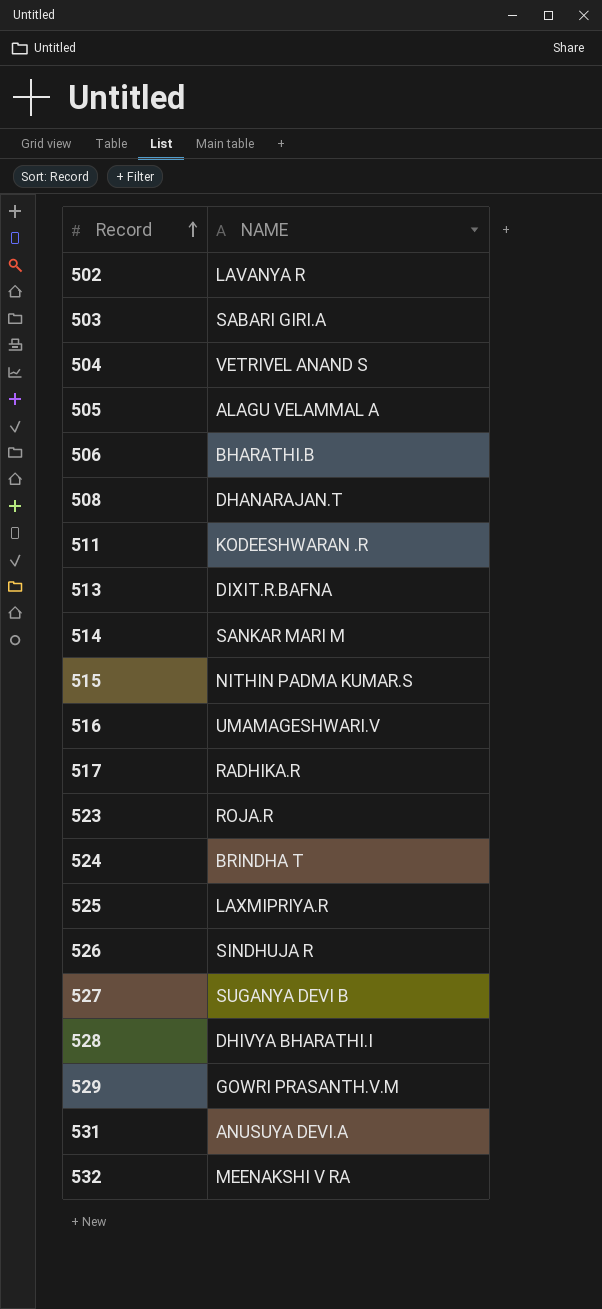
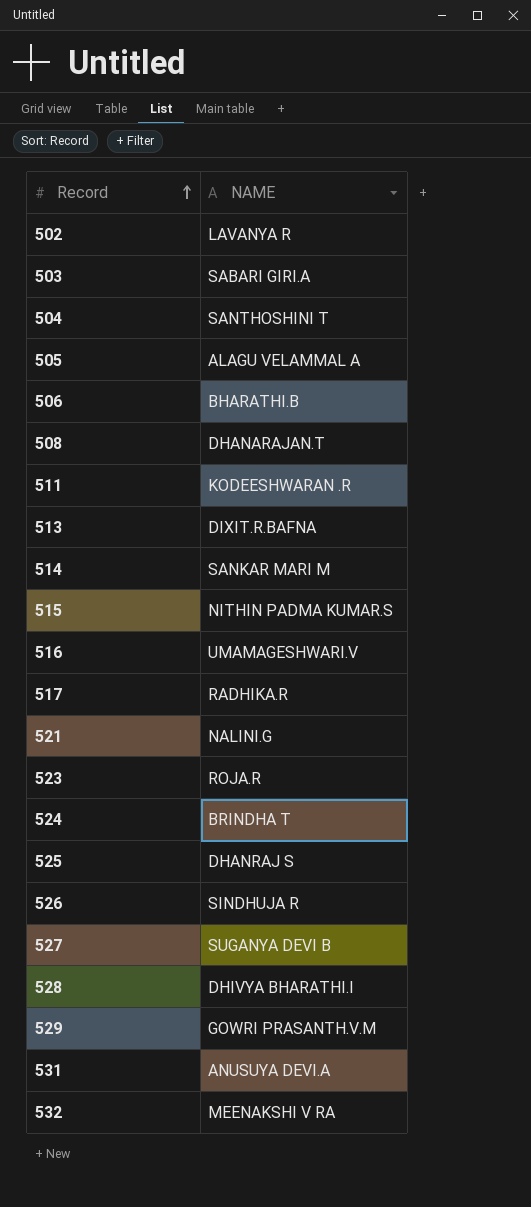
504 | NAME: VETRIVEL ANAND S -> SANTHOSHINI T
row 521: none -> NALINI.G
525 | NAME: LAXMIPRIYA.R -> DHANRAJ S

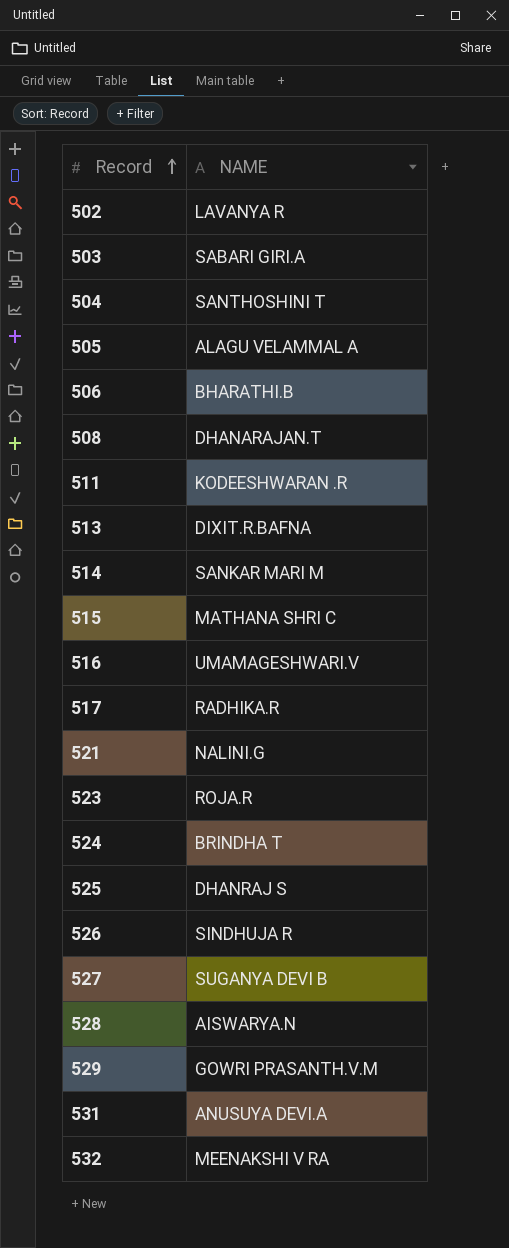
515 | NAME: NITHIN PADMA KUMAR.S -> MATHANA SHRI C
528 | NAME: DHIVYA BHARATHI.I -> AISWARYA.N

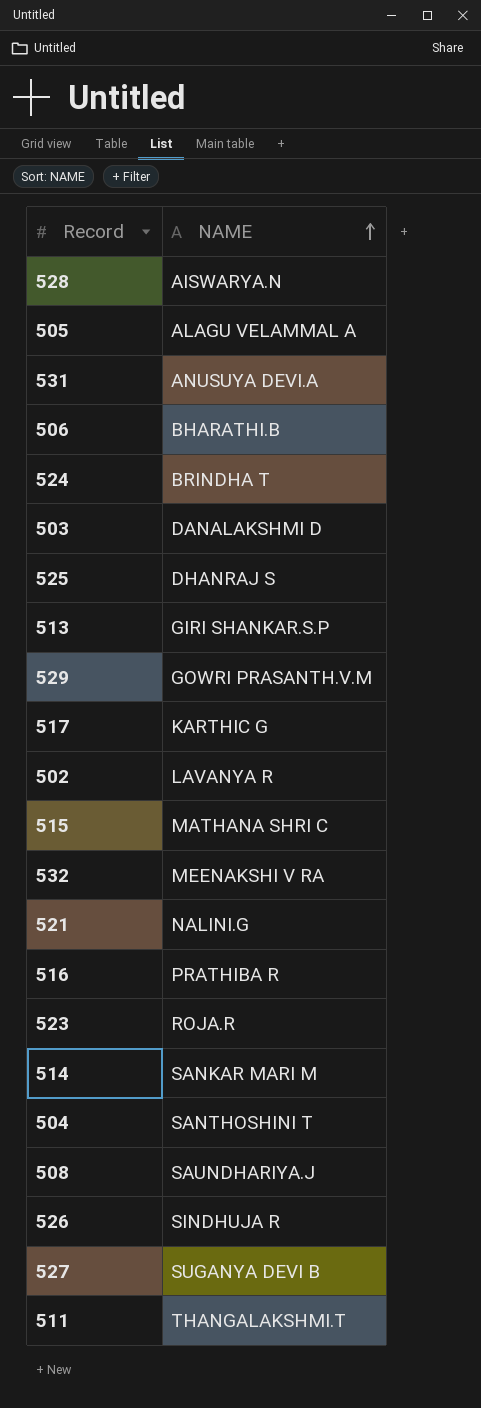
row order: Record ascending -> NAME ascending
503 | NAME: SABARI GIRI.A -> DANALAKSHMI D
513 | NAME: DIXIT.R.BAFNA -> GIRI SHANKAR.S.P
517 | NAME: RADHIKA.R -> KARTHIC G
516 | NAME: UMAMAGESHWARI.V -> PRATHIBA R
508 | NAME: DHANARAJAN.T -> SAUNDHARIYA.J
511 | NAME: KODEESHWARAN .R -> THANGALAKSHMI.T

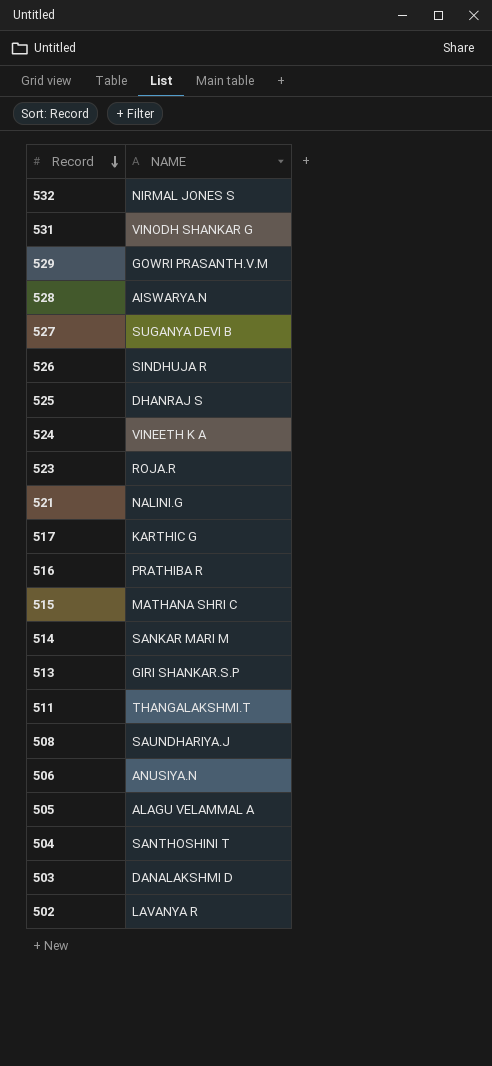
row order: NAME ascending -> Record descending
532 | NAME: MEENAKSHI V RA -> NIRMAL JONES S
531 | NAME: ANUSUYA DEVI.A -> VINODH SHANKAR G
524 | NAME: BRINDHA T -> VINEETH K A
506 | NAME: BHARATHI.B -> ANUSIYA.N

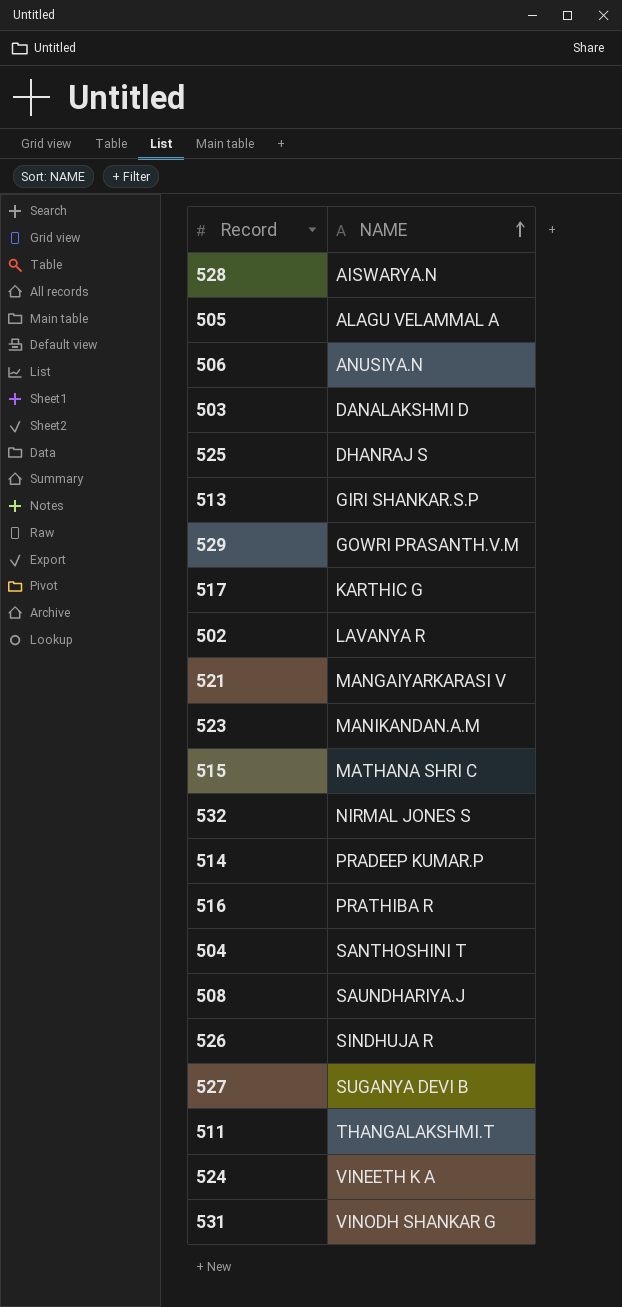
row order: Record descending -> NAME ascending
521 | NAME: NALINI.G -> MANGAIYARKARASI V
523 | NAME: ROJA.R -> MANIKANDAN.A.M
514 | NAME: SANKAR MARI M -> PRADEEP KUMAR.P

